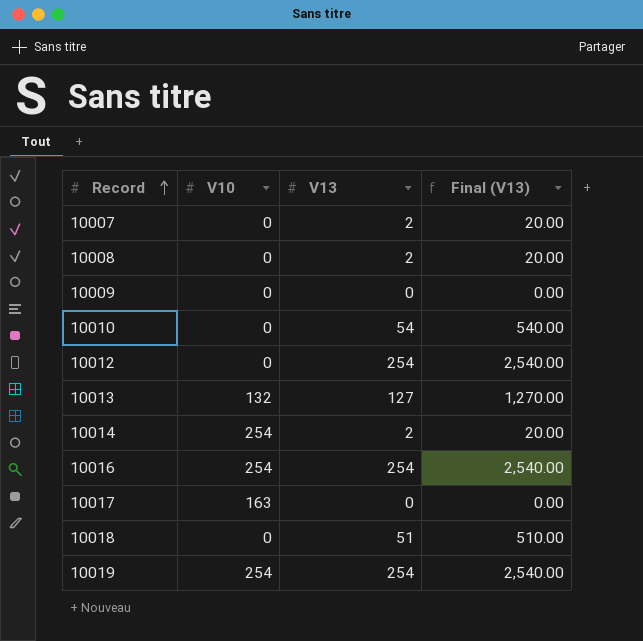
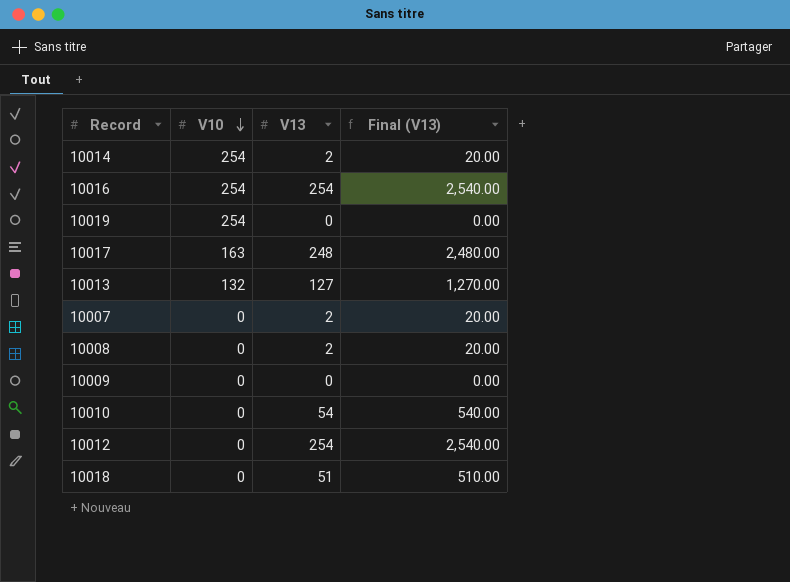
row order: Record ascending -> V10 descending
10019 | V13: 254 -> 0
10019 | Final (V13): 2,540.00 -> 0.00
10017 | V13: 0 -> 248
10017 | Final (V13): 0.00 -> 2,480.00

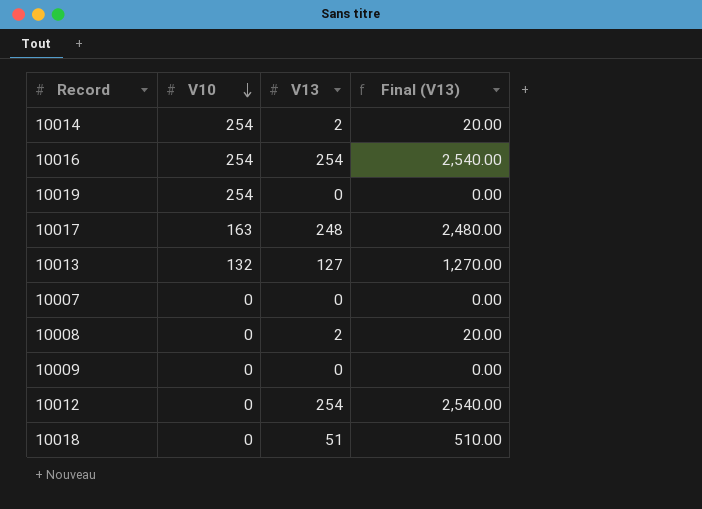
row 10010: 0 | 54 | 540.00 -> none
10007 | V13: 2 -> 0
10007 | Final (V13): 20.00 -> 0.00

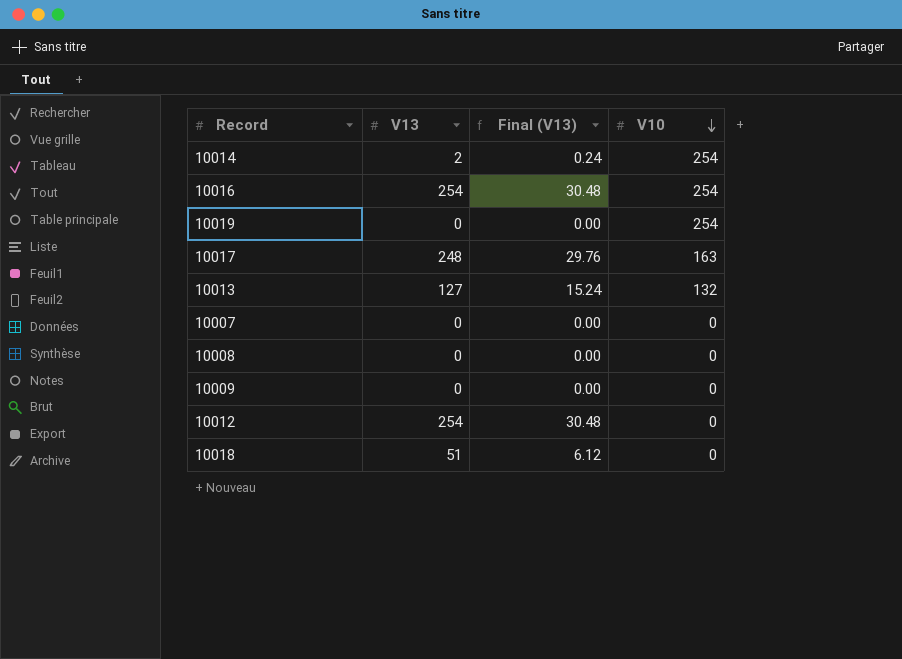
column Final (V13) | formula: [V13] * 10 -> [V13] * 0.12
column V10 | position: 2 -> 4
10008 | V13: 2 -> 0

